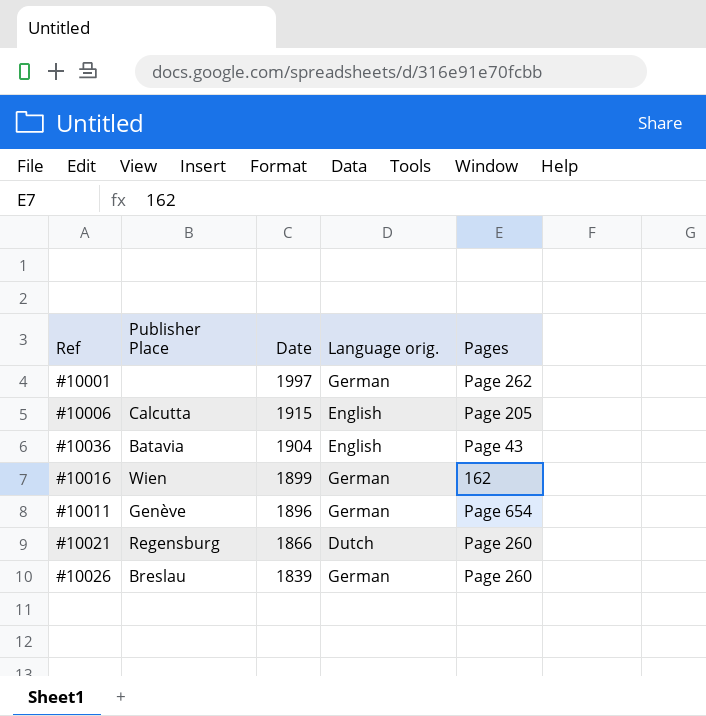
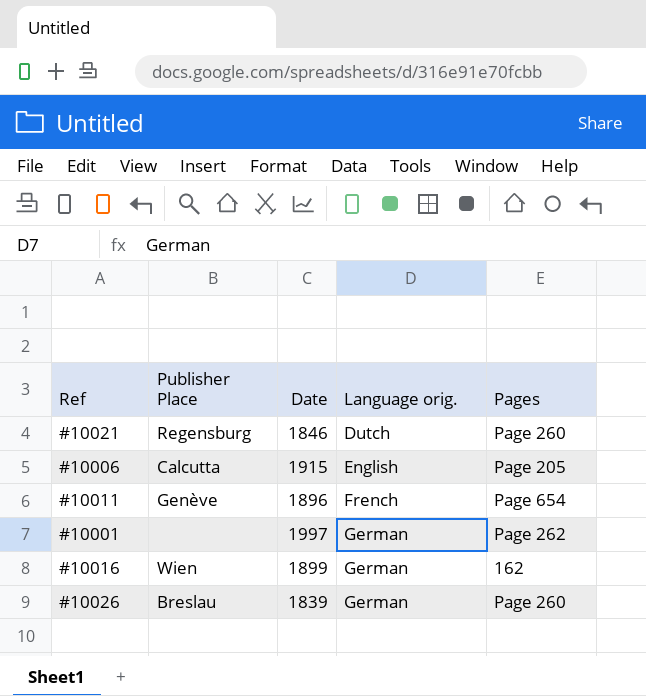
row order: Date descending -> Language orig. ascending
row #10036: Batavia | 1904 | English | Page 43 -> none
#10021 | Date: 1866 -> 1846
#10011 | Language orig.: German -> French

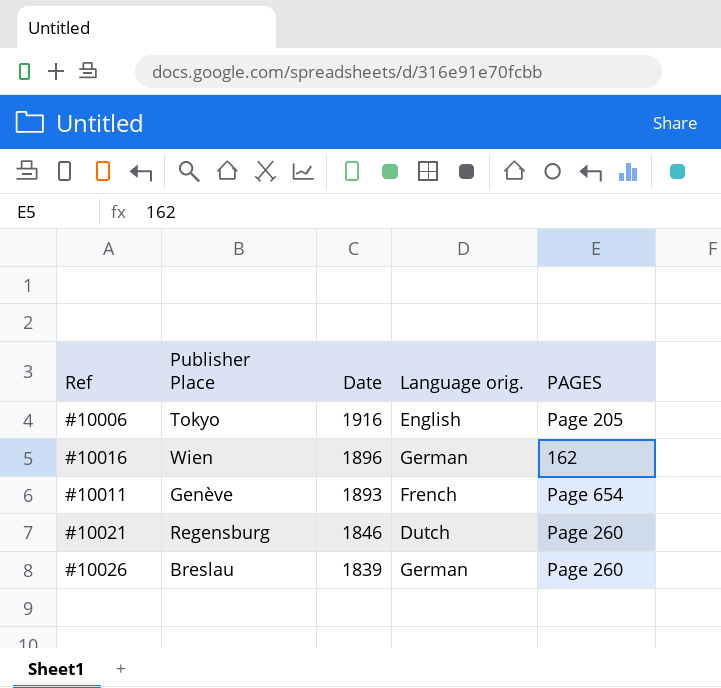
row order: Language orig. ascending -> Date descending
column name: Pages -> PAGES
row #10001: none | 1997 | German | Page 262 -> none
#10006 | Publisher Place: Calcutta -> Tokyo
#10006 | Date: 1915 -> 1916
#10016 | Date: 1899 -> 1896
#10011 | Date: 1896 -> 1893

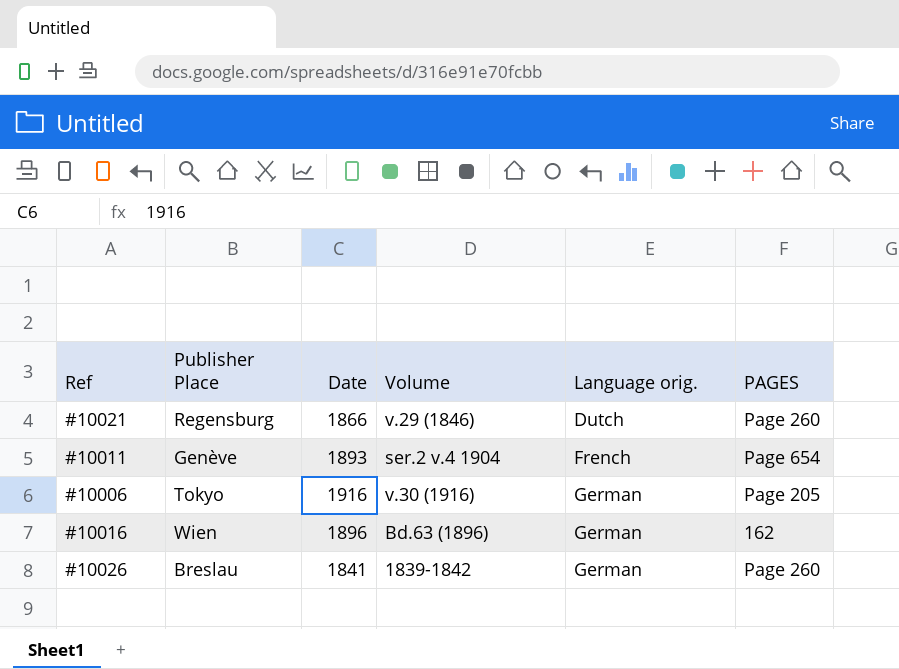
row order: Date descending -> Language orig. ascending
column Volume | position: none -> 4
#10021 | Date: 1846 -> 1866
#10006 | Language orig.: English -> German
#10026 | Date: 1839 -> 1841

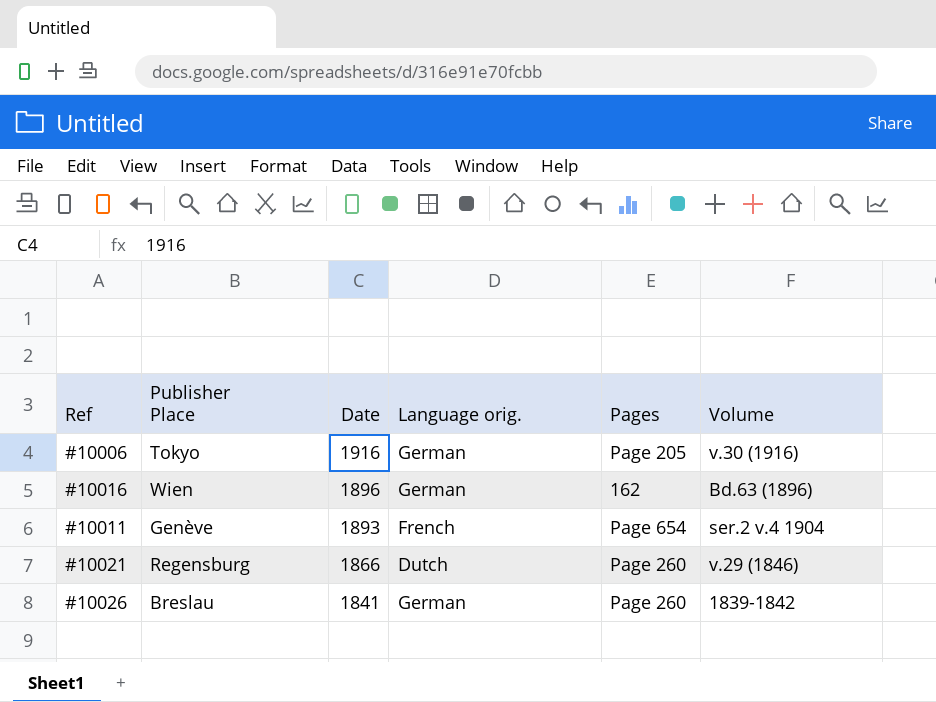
row order: Language orig. ascending -> Date descending
column name: PAGES -> Pages
column Volume | position: 4 -> 6

